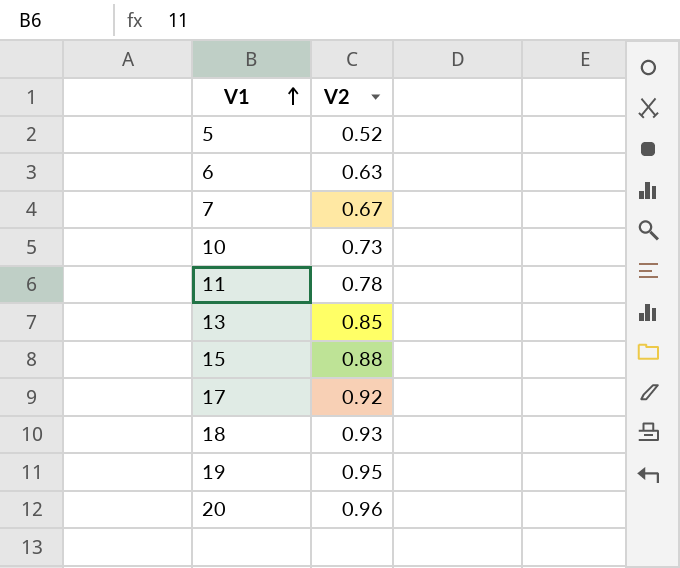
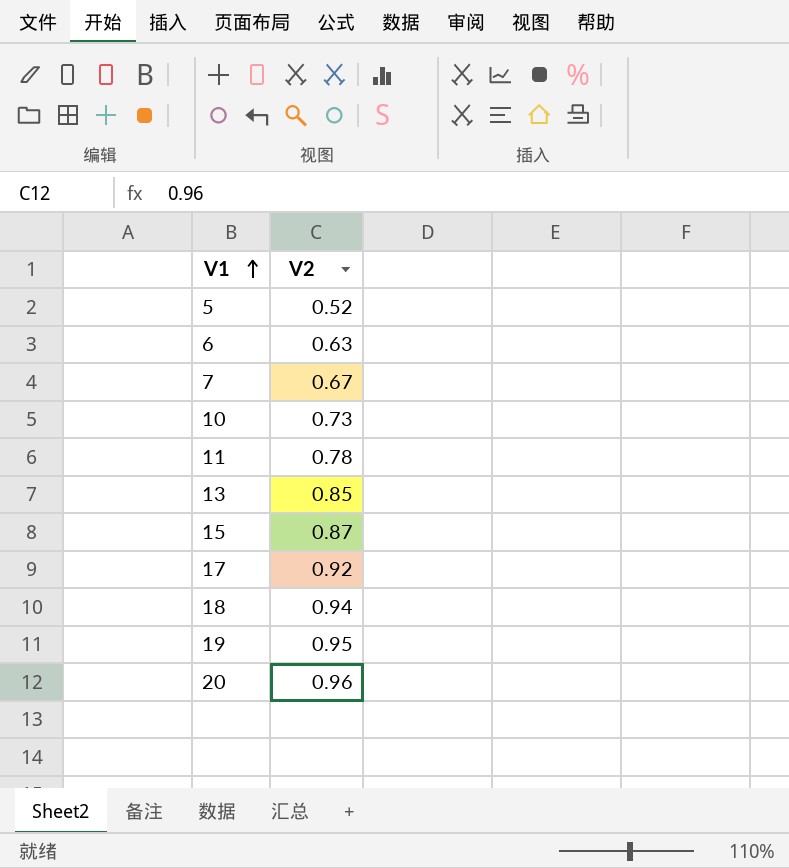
15 | V2: 0.88 -> 0.87
18 | V2: 0.93 -> 0.94

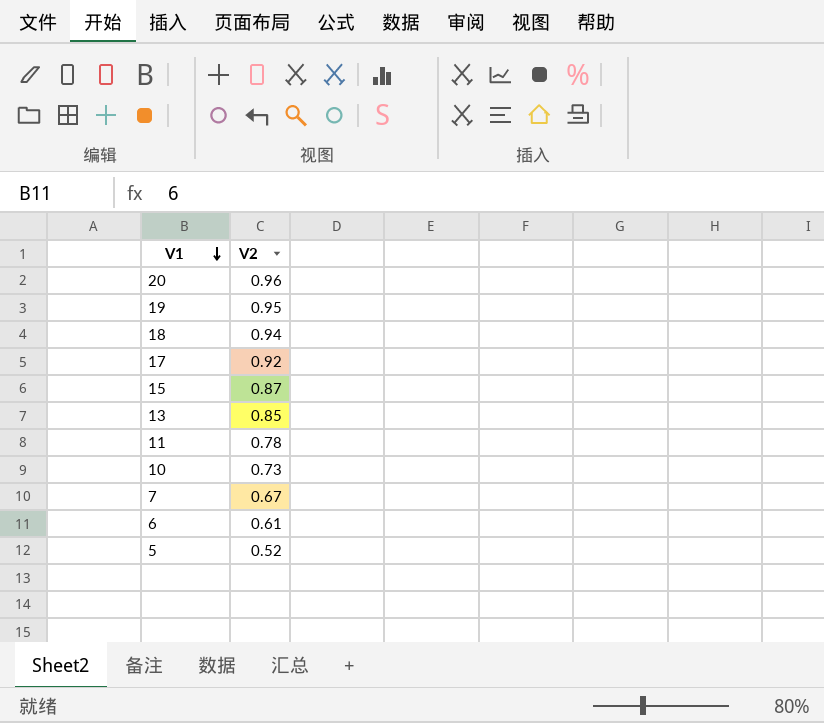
row order: V1 ascending -> V1 descending
6 | V2: 0.63 -> 0.61

